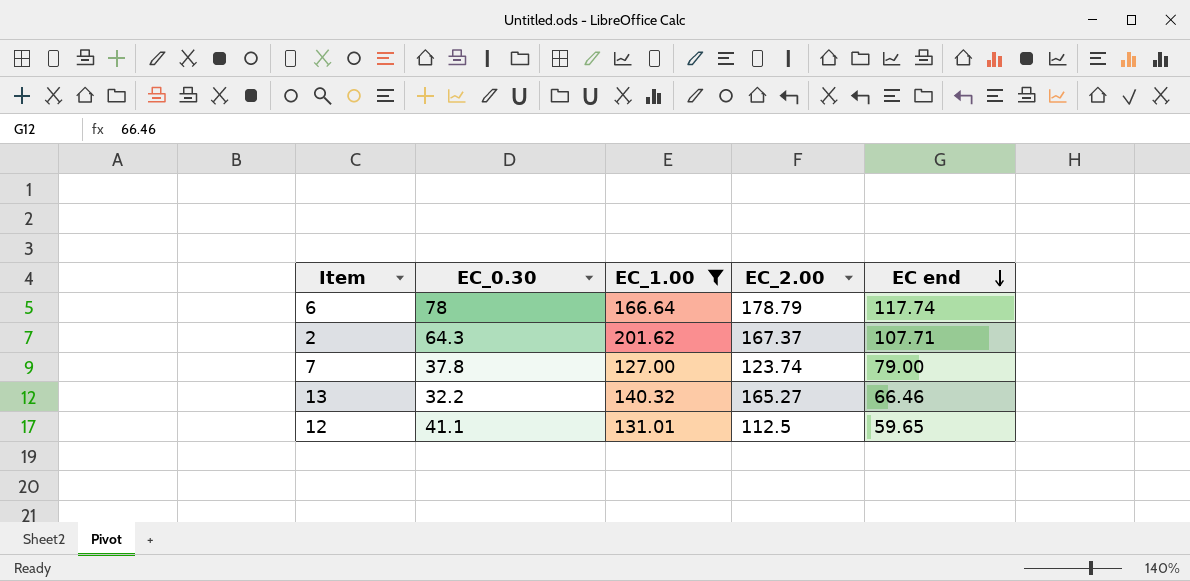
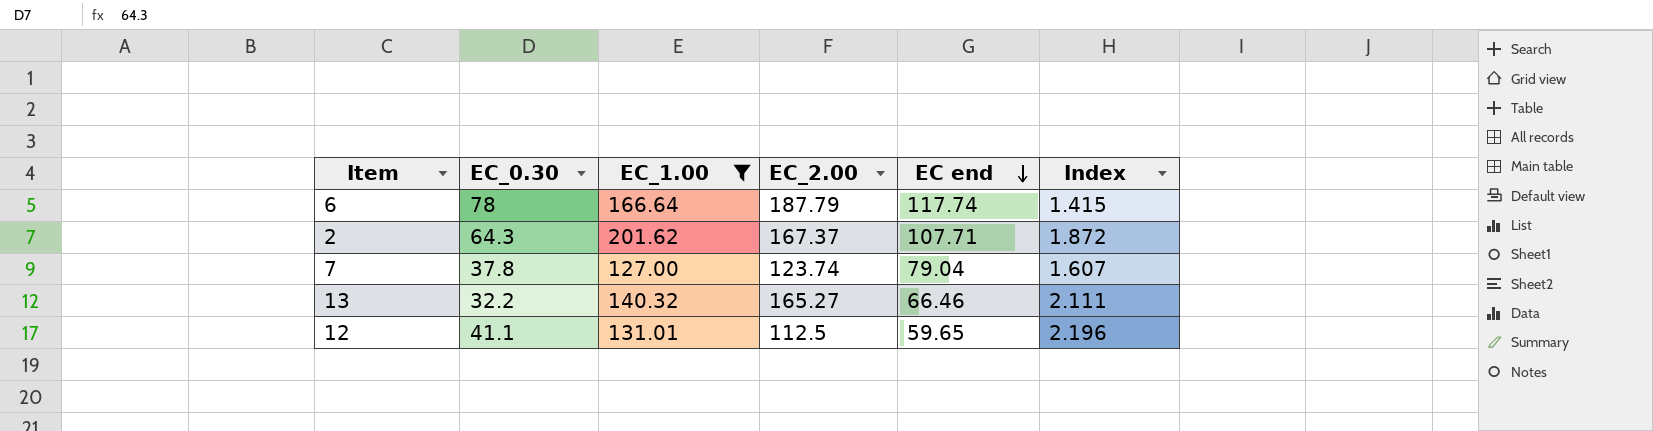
column Index | formula: none -> [EC_1.00] / [EC end]
6 | EC_2.00: 178.79 -> 187.79
7 | EC end: 79.00 -> 79.04

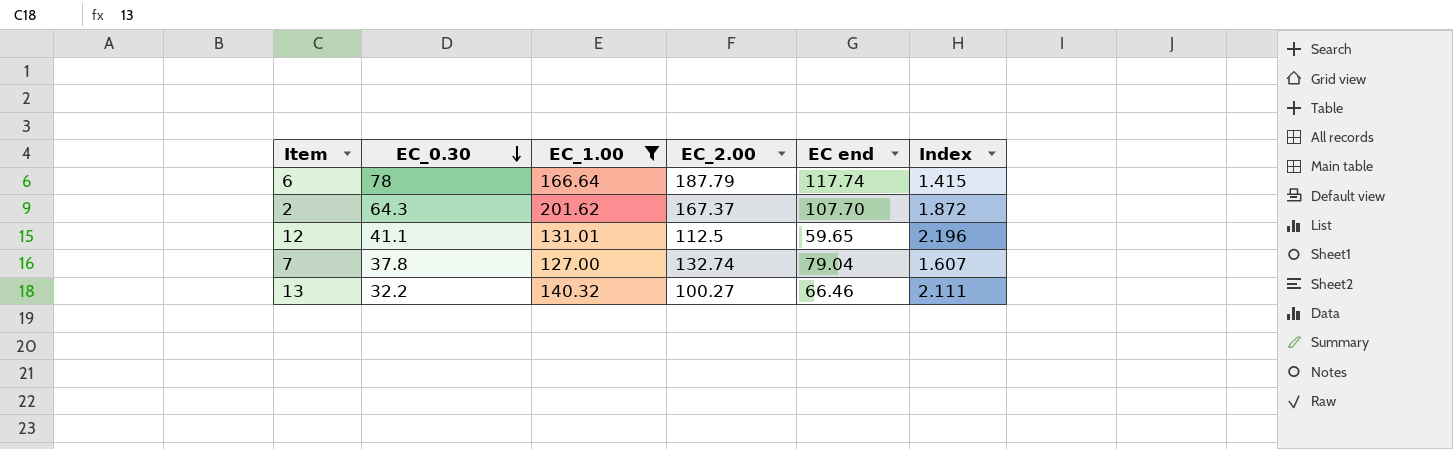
row order: EC end descending -> EC_0.30 descending
2 | EC end: 107.71 -> 107.70
7 | EC_2.00: 123.74 -> 132.74
13 | EC_2.00: 165.27 -> 100.27

